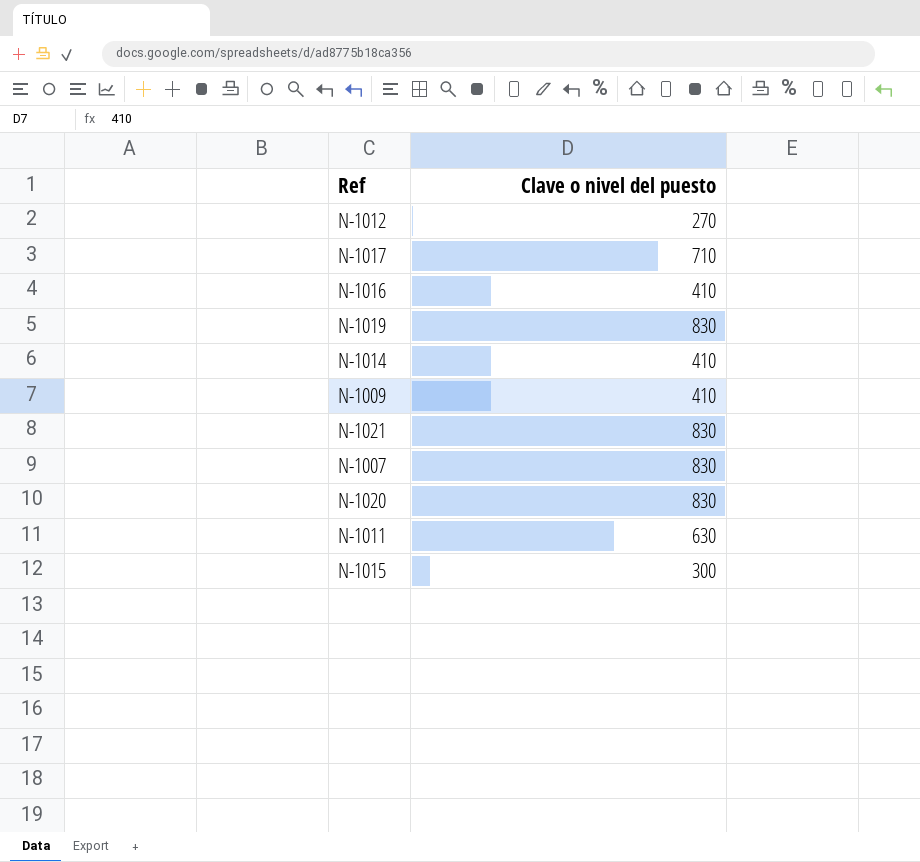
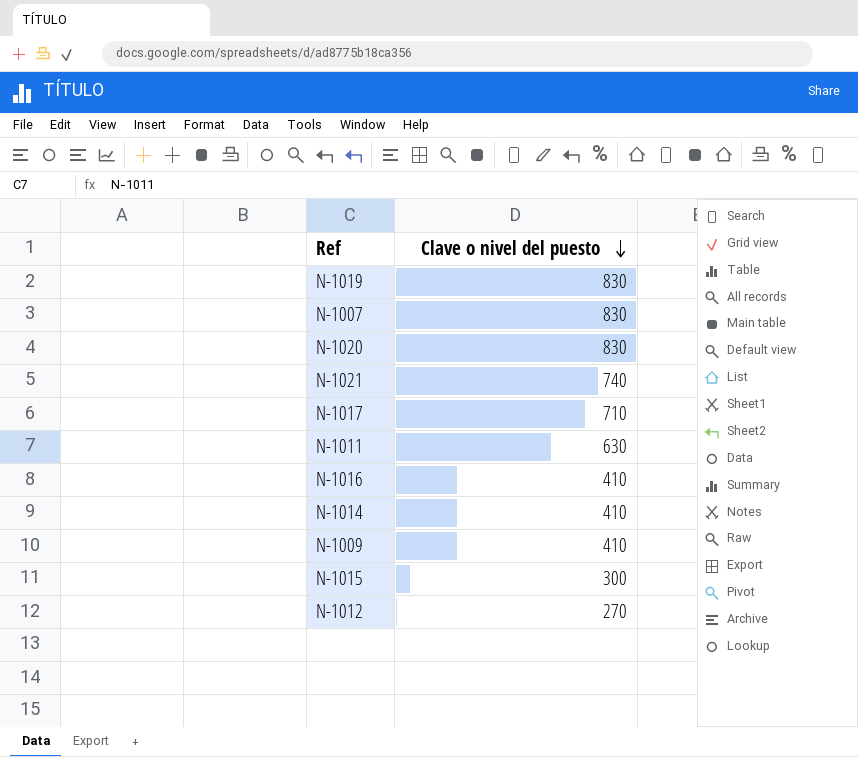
row order: none -> Clave o nivel del puesto descending
N-1021 | Clave o nivel del puesto: 830 -> 740

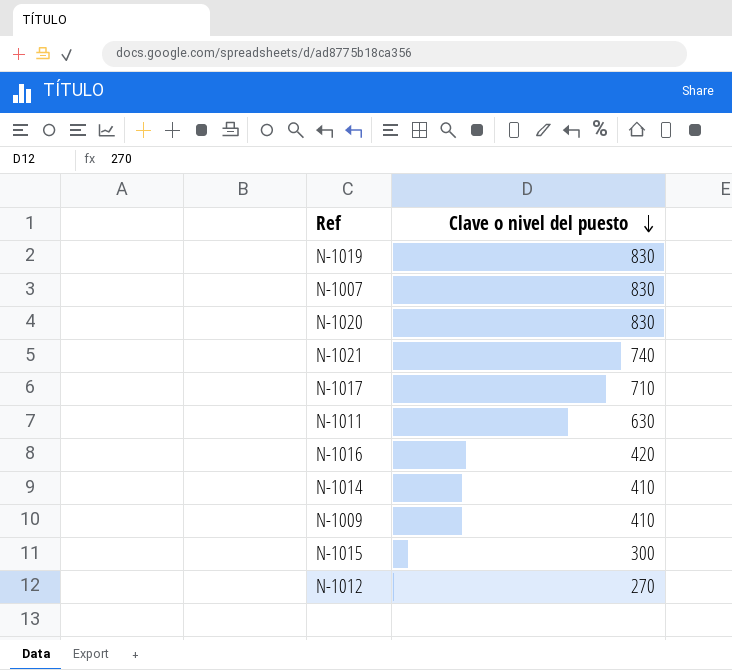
N-1016 | Clave o nivel del puesto: 410 -> 420

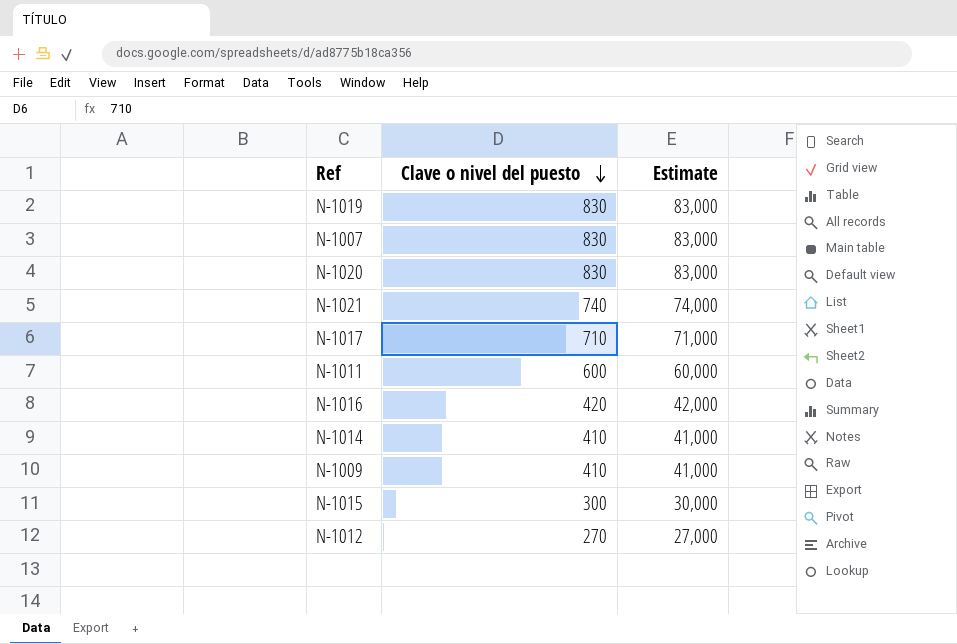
column Estimate | formula: none -> [Clave o nivel del puesto] * 100
N-1011 | Clave o nivel del puesto: 630 -> 600

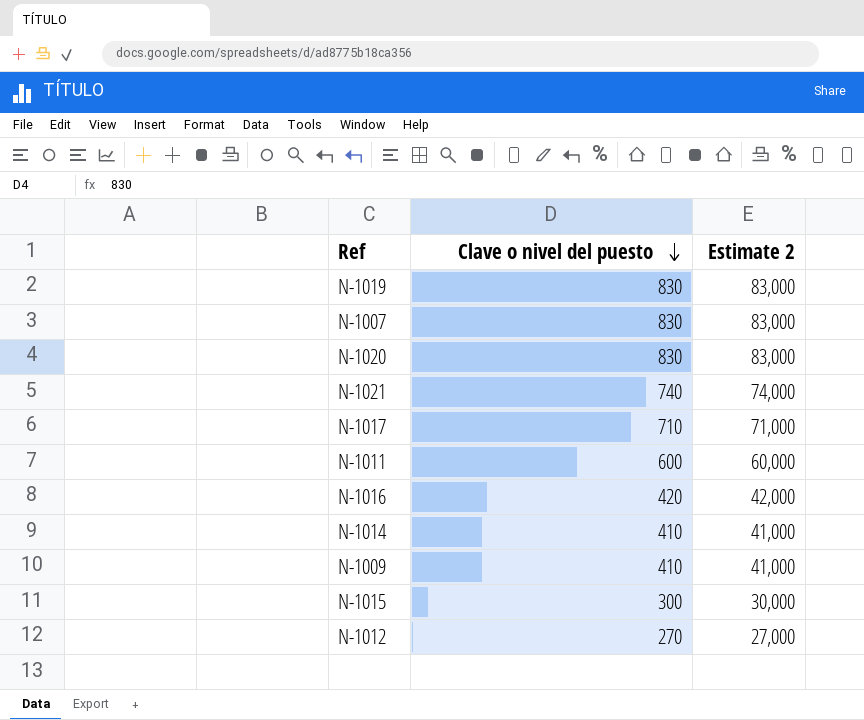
column name: Estimate -> Estimate 2

